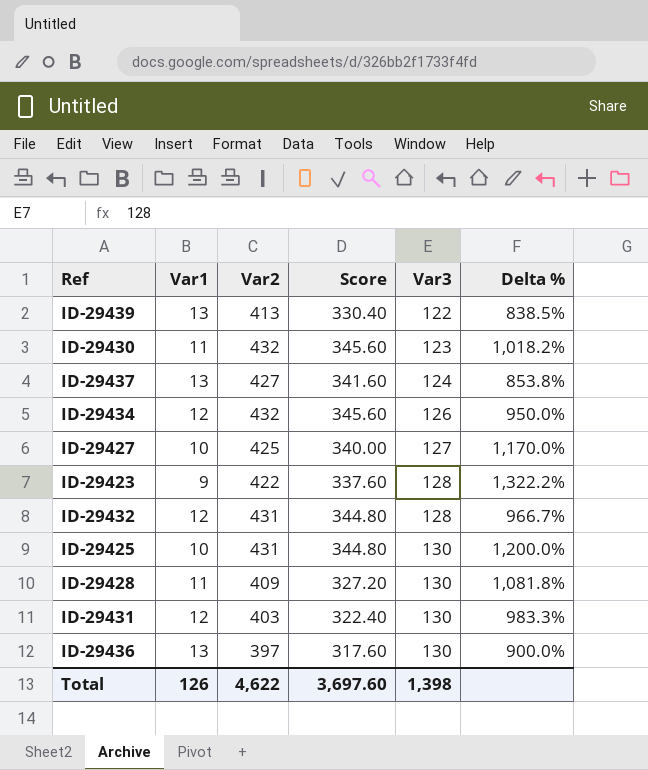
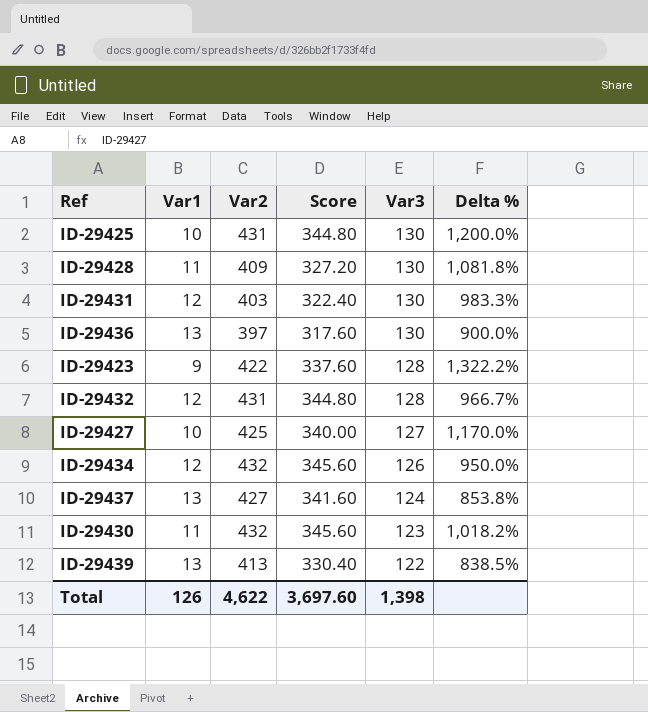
row order: Var3 ascending -> Var3 descending

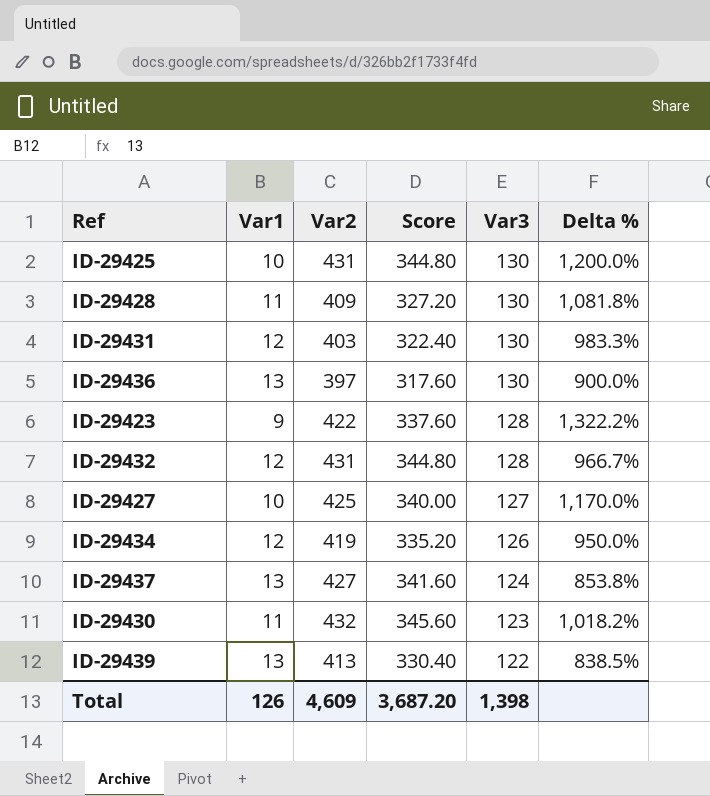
ID-29434 | Var2: 432 -> 419
ID-29434 | Score: 345.60 -> 335.20
Total | Var2: 4,622 -> 4,609
Total | Score: 3,697.60 -> 3,687.20

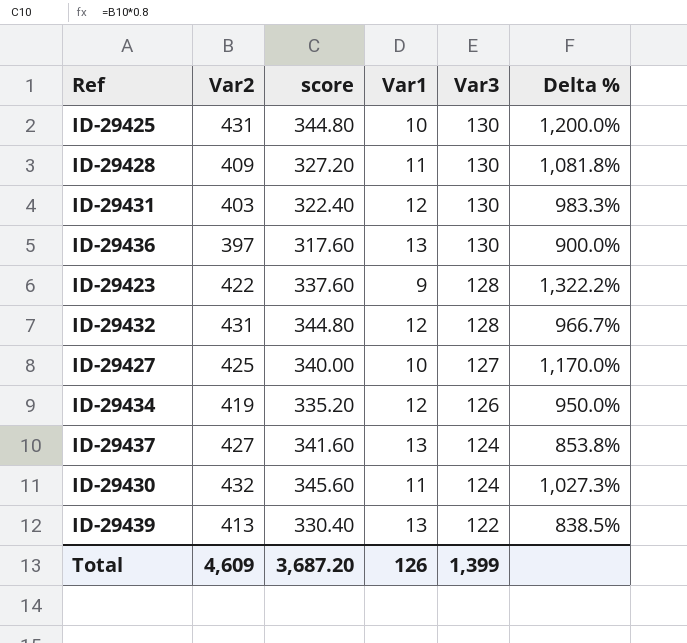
column name: Score -> score
column Var1 | position: 2 -> 4
ID-29430 | Var3: 123 -> 124
ID-29430 | Delta %: 1,018.2% -> 1,027.3%
Total | Var3: 1,398 -> 1,399

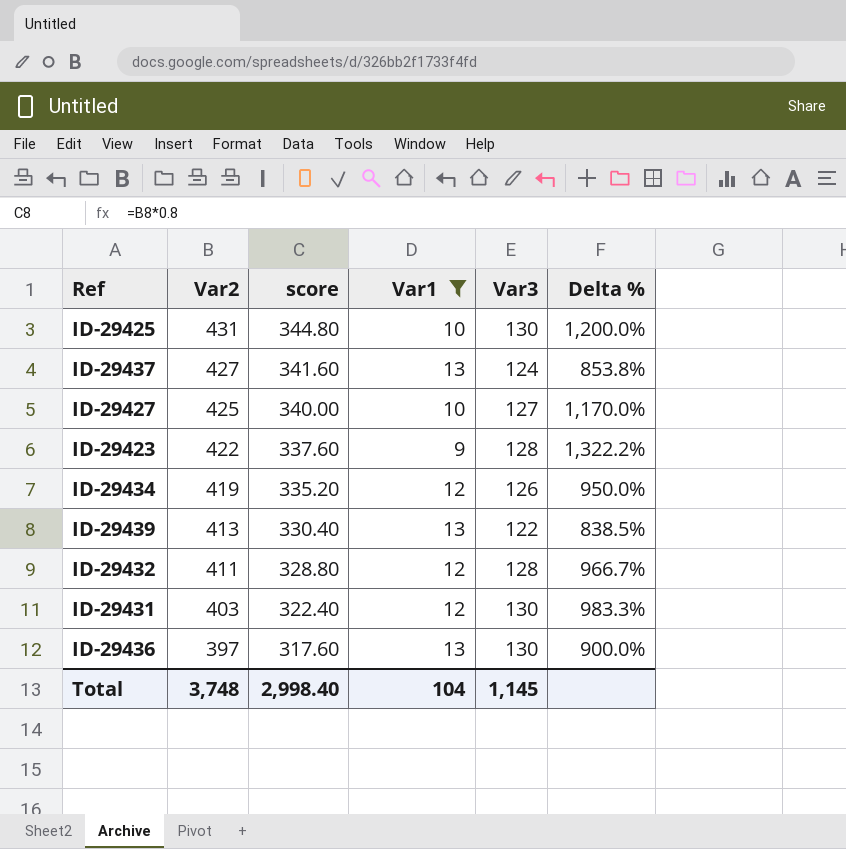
filter: none -> Var1 != 11
row order: Var3 descending -> Var2 descending
ID-29432 | Var2: 431 -> 411
ID-29432 | score: 344.80 -> 328.80
Total | Var2: 4,609 -> 3,748
Total | score: 3,687.20 -> 2,998.40
Total | Var1: 126 -> 104
Total | Var3: 1,399 -> 1,145

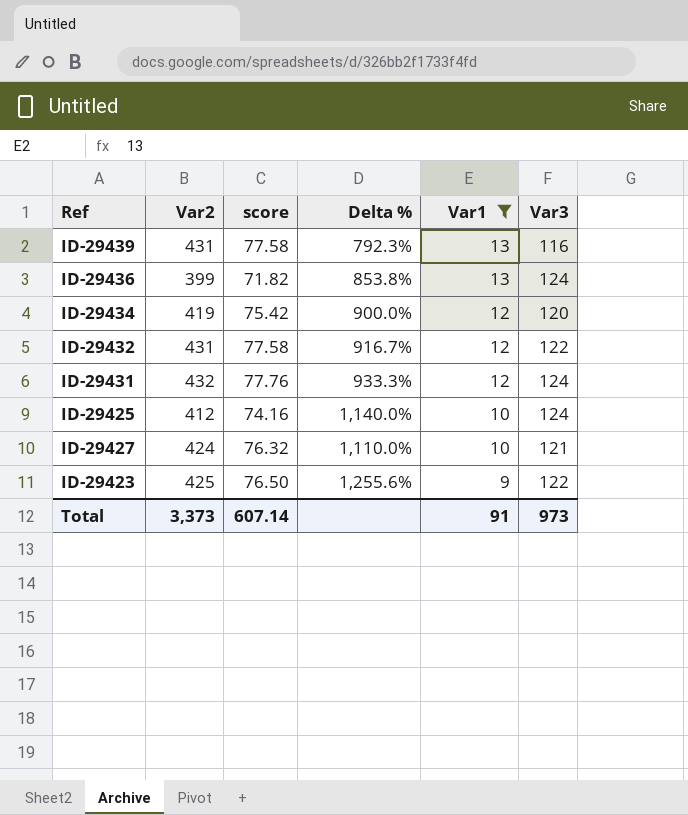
row order: Var2 descending -> Var1 descending
column score | formula: [Var2] * 0.8 -> [Var2] * 0.18
column Delta % | position: 6 -> 4
row ID-29437: 427 | 341.60 | 13 | 124 | 853.8% -> none
ID-29439 | Var2: 413 -> 431
ID-29439 | Delta %: 838.5% -> 792.3%
ID-29439 | Var3: 122 -> 116
ID-29436 | Var2: 397 -> 399
ID-29436 | Delta %: 900.0% -> 853.8%
ID-29436 | Var3: 130 -> 124
ID-29434 | Delta %: 950.0% -> 900.0%
ID-29434 | Var3: 126 -> 120
ID-29432 | Var2: 411 -> 431
ID-29432 | Delta %: 966.7% -> 916.7%
ID-29432 | Var3: 128 -> 122
ID-29431 | Var2: 403 -> 432
ID-29431 | Delta %: 983.3% -> 933.3%
ID-29431 | Var3: 130 -> 124
ID-29425 | Var2: 431 -> 412
ID-29425 | Delta %: 1,200.0% -> 1,140.0%
ID-29425 | Var3: 130 -> 124
ID-29427 | Var2: 425 -> 424
ID-29427 | Delta %: 1,170.0% -> 1,110.0%
ID-29427 | Var3: 127 -> 121
ID-29423 | Var2: 422 -> 425
ID-29423 | Delta %: 1,322.2% -> 1,255.6%
ID-29423 | Var3: 128 -> 122
Total | Var2: 3,748 -> 3,373
Total | score: 2,998.40 -> 607.14
Total | Var1: 104 -> 91
Total | Var3: 1,145 -> 973

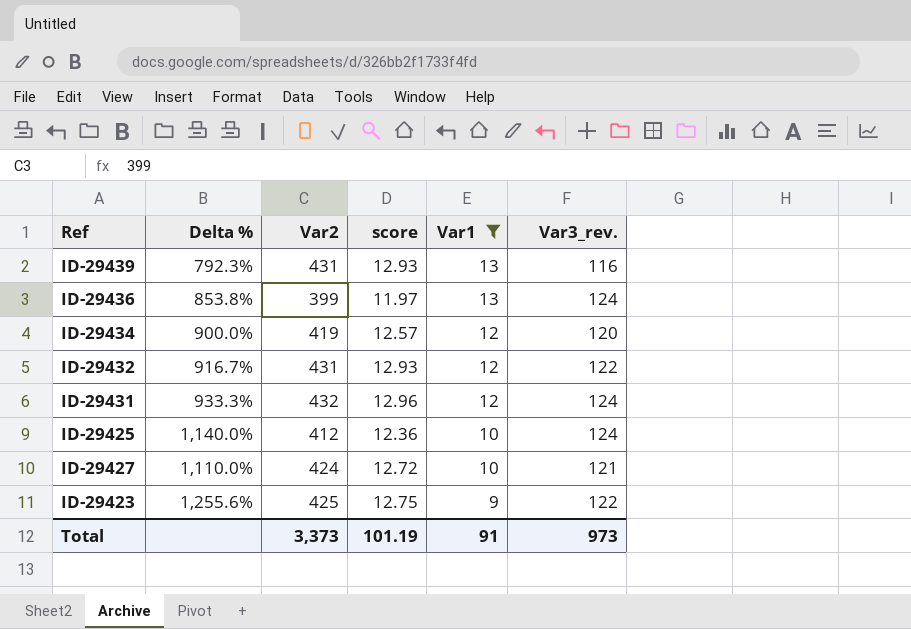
column Delta % | position: 4 -> 2
column score | formula: [Var2] * 0.18 -> [Var2] * 0.03
column name: Var3 -> Var3_rev.
Total | score: 607.14 -> 101.19

